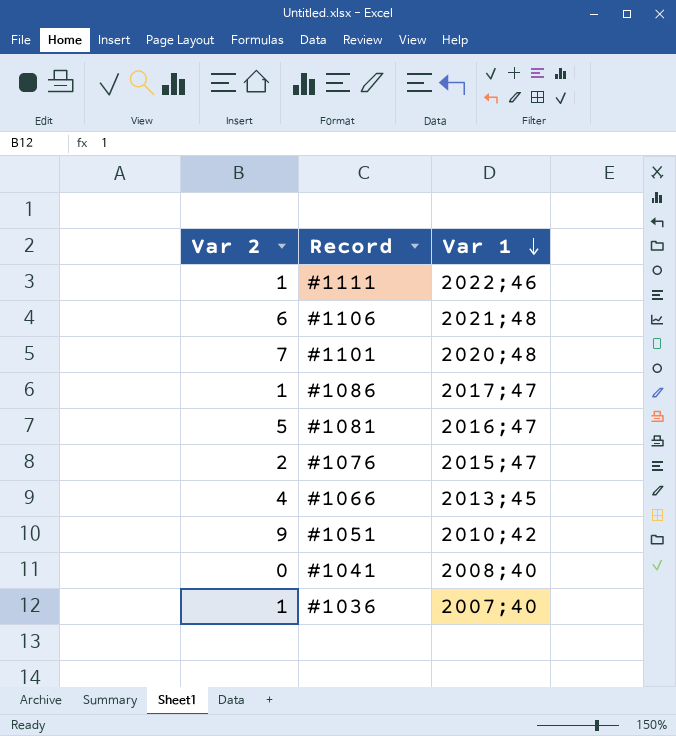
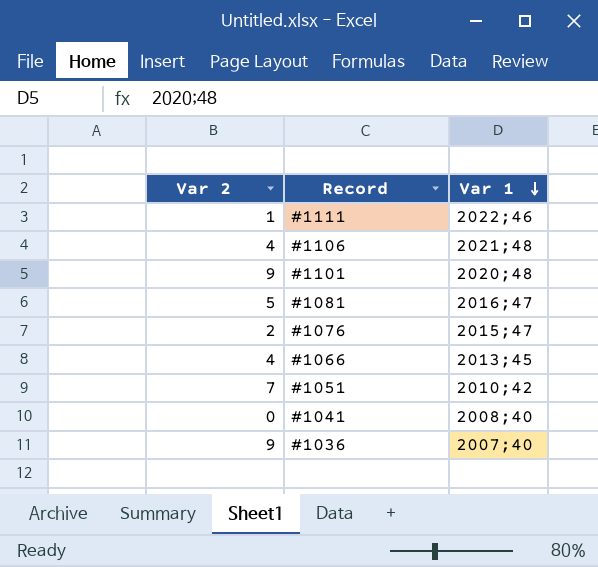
row #1086: 1 | 2017;47 -> none
#1106 | Var 2: 6 -> 4
#1101 | Var 2: 7 -> 9
#1051 | Var 2: 9 -> 7
#1036 | Var 2: 1 -> 9

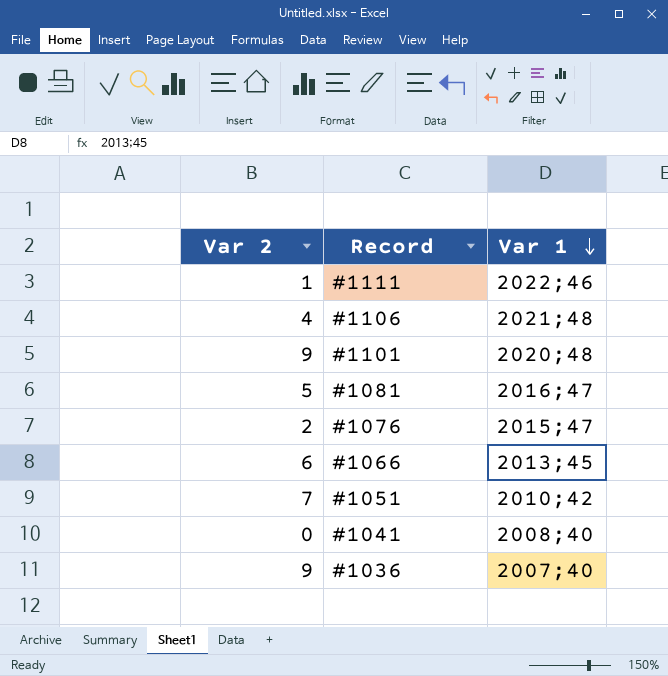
#1066 | Var 2: 4 -> 6

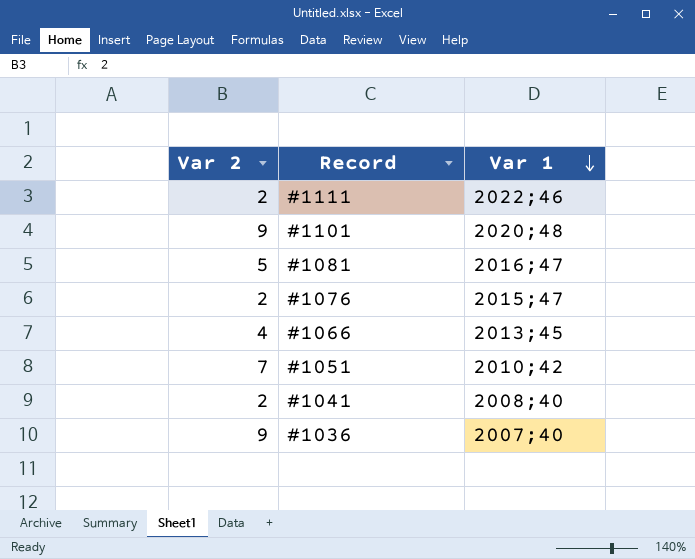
row #1106: 4 | 2021;48 -> none
#1111 | Var 2: 1 -> 2
#1066 | Var 2: 6 -> 4
#1041 | Var 2: 0 -> 2

